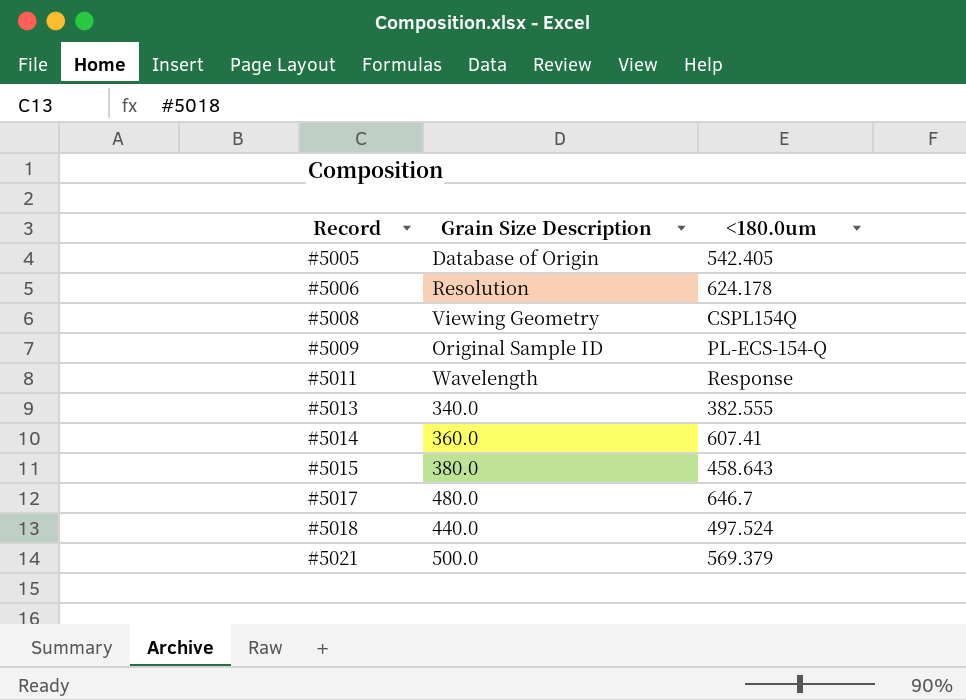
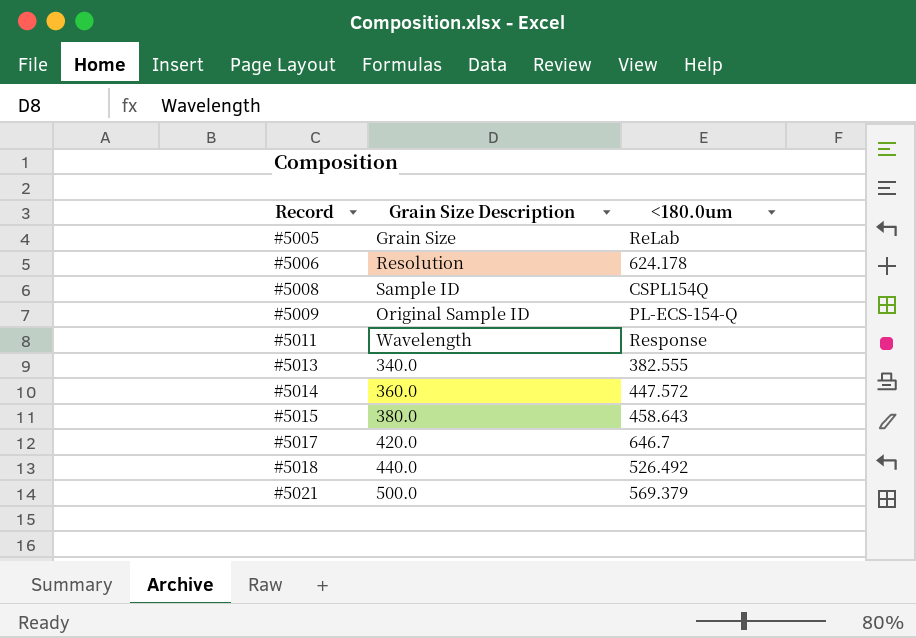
#5005 | Grain Size Description: Database of Origin -> Grain Size
#5005 | <180.0um: 542.405 -> ReLab
#5008 | Grain Size Description: Viewing Geometry -> Sample ID
#5014 | <180.0um: 607.41 -> 447.572
#5017 | Grain Size Description: 480.0 -> 420.0
#5018 | <180.0um: 497.524 -> 526.492

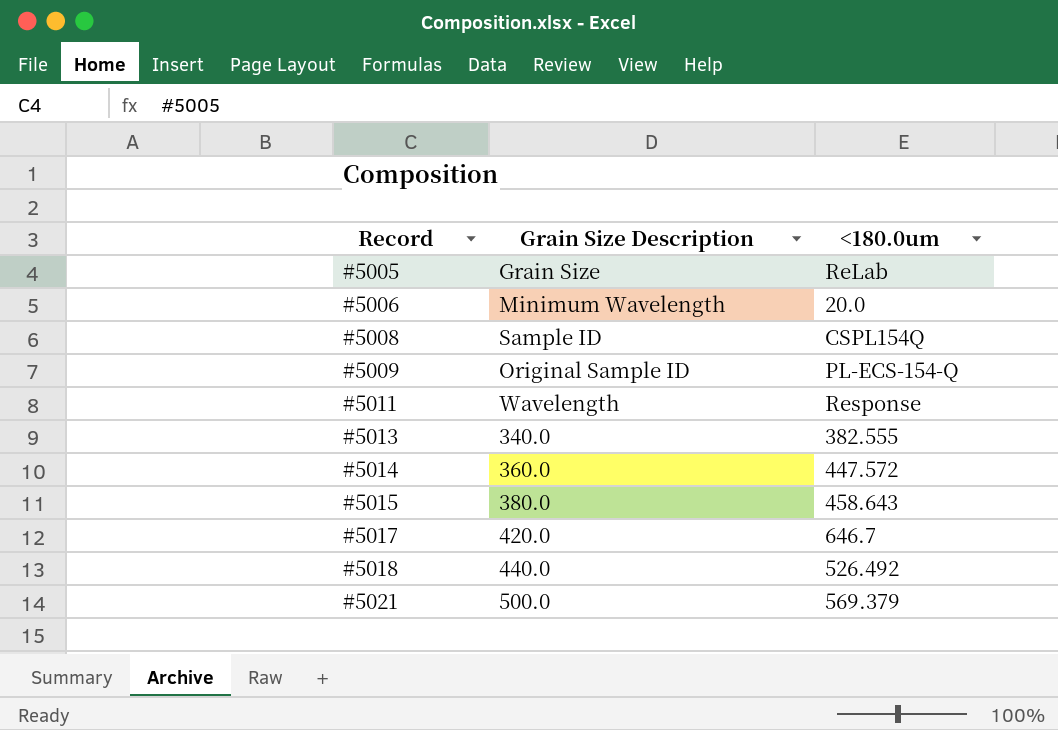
#5006 | Grain Size Description: Resolution -> Minimum Wavelength
#5006 | <180.0um: 624.178 -> 20.0

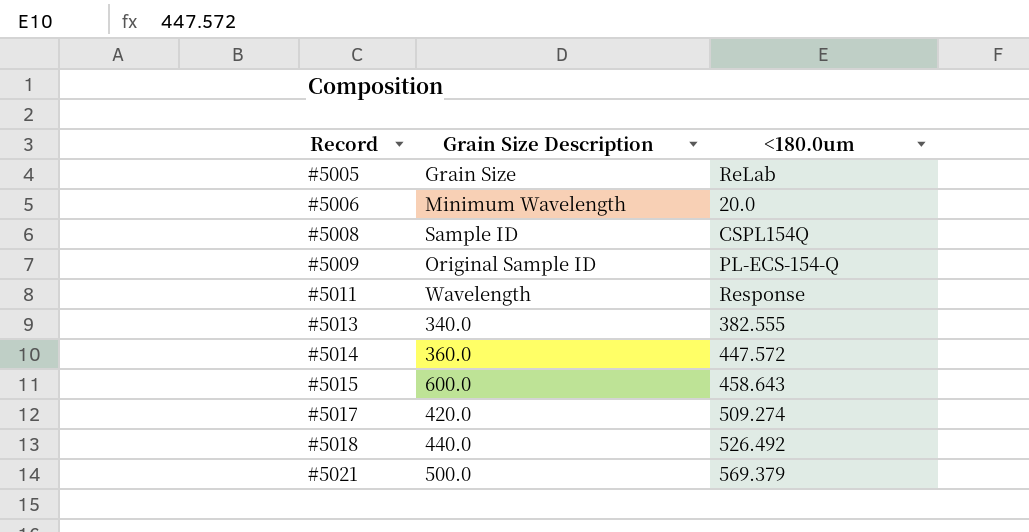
#5015 | Grain Size Description: 380.0 -> 600.0
#5017 | <180.0um: 646.7 -> 509.274

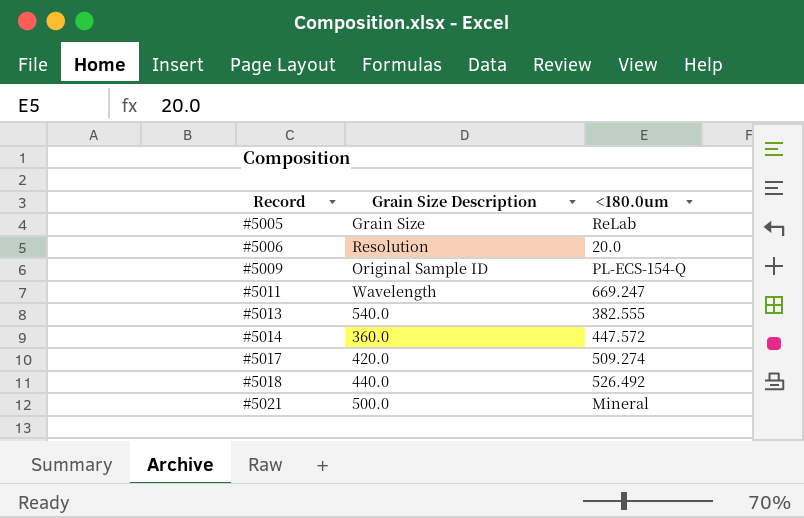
row #5008: Sample ID | CSPL154Q -> none
row #5015: 600.0 | 458.643 -> none
#5006 | Grain Size Description: Minimum Wavelength -> Resolution
#5011 | <180.0um: Response -> 669.247
#5013 | Grain Size Description: 340.0 -> 540.0
#5021 | <180.0um: 569.379 -> Mineral

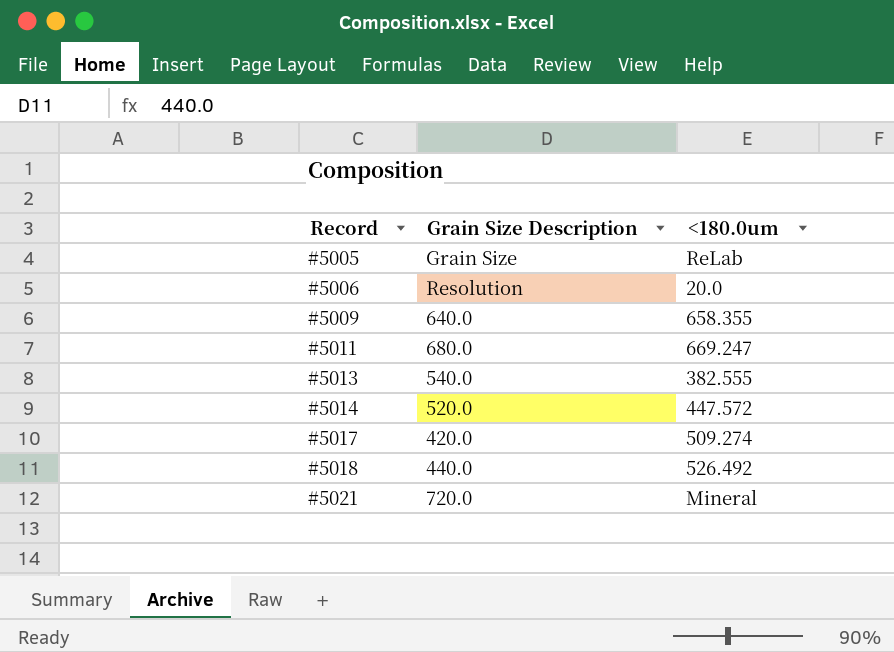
#5009 | Grain Size Description: Original Sample ID -> 640.0
#5009 | <180.0um: PL-ECS-154-Q -> 658.355
#5011 | Grain Size Description: Wavelength -> 680.0
#5014 | Grain Size Description: 360.0 -> 520.0
#5021 | Grain Size Description: 500.0 -> 720.0

